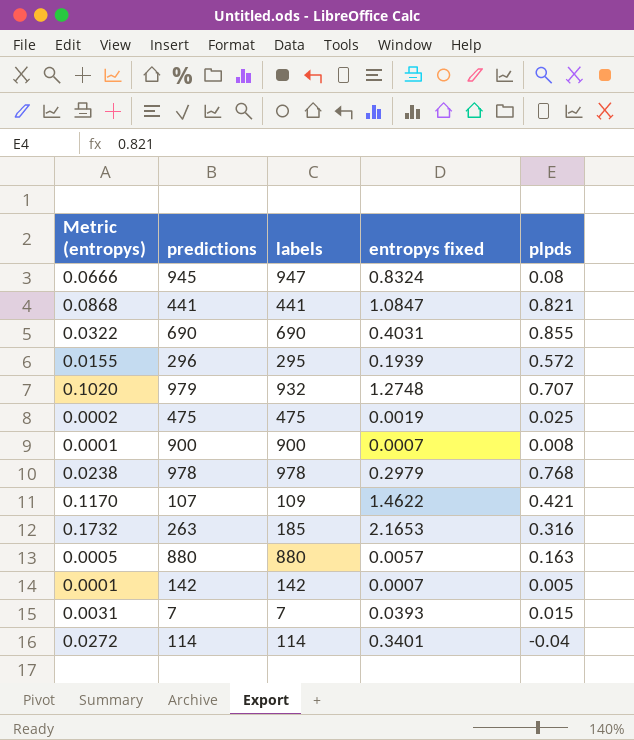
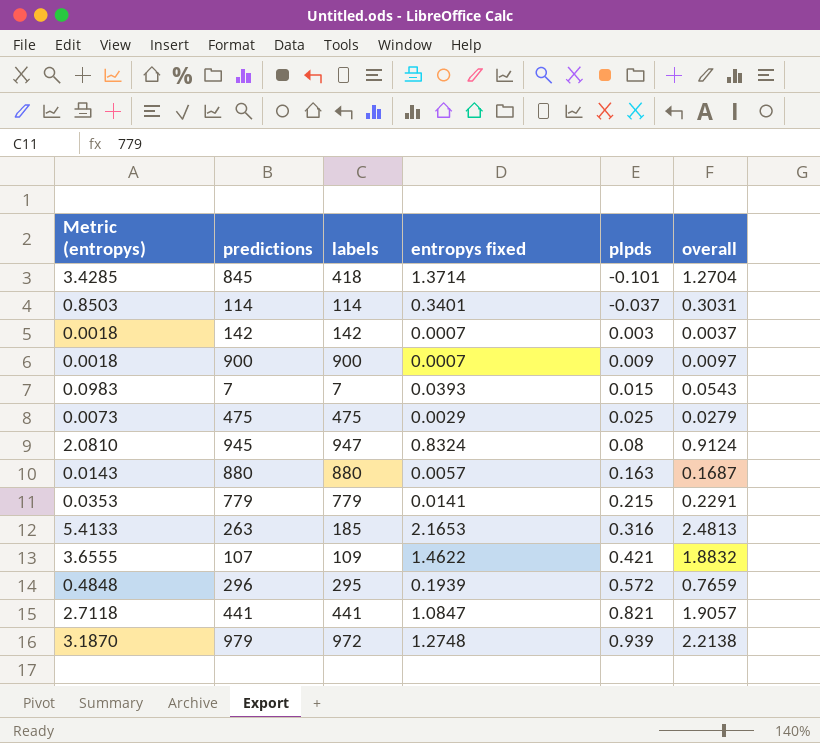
row order: none -> plpds ascending
column Metric (entropys) | formula: [entropys fixed] * 0.08 -> [entropys fixed] * 2.5
column overall | formula: none -> [entropys fixed] + [plpds]
row 690: 0.0322 | 690 | 0.4031 | 0.855 -> none
row 978: 0.0238 | 978 | 0.2979 | 0.768 -> none
row 845: none -> 3.4285 | 418 | 1.3714 | -0.101 | 1.2704
114 | plpds: -0.04 -> -0.037
142 | plpds: 0.005 -> 0.003
900 | plpds: 0.008 -> 0.009
475 | entropys fixed: 0.0019 -> 0.0029
row 779: none -> 0.0353 | 779 | 0.0141 | 0.215 | 0.2291
979 | labels: 932 -> 972
979 | plpds: 0.707 -> 0.939

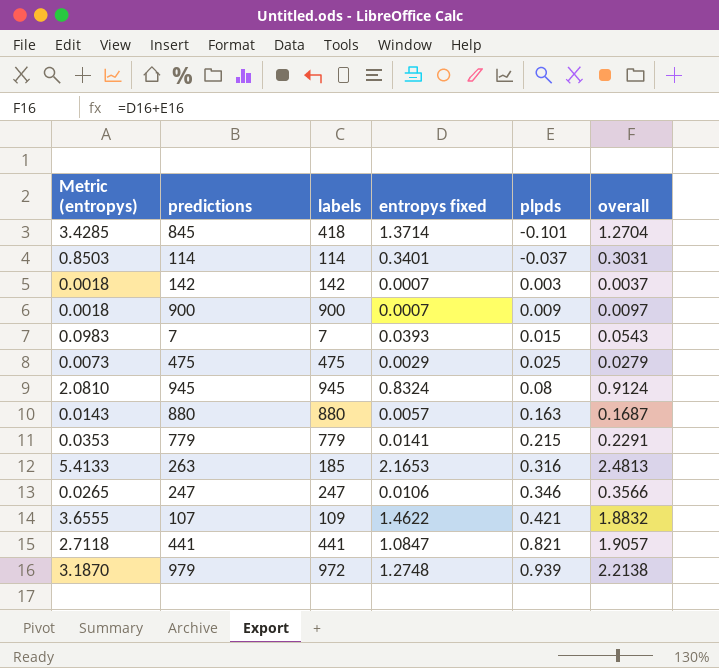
row 296: 0.4848 | 295 | 0.1939 | 0.572 | 0.7659 -> none
945 | labels: 947 -> 945
row 247: none -> 0.0265 | 247 | 0.0106 | 0.346 | 0.3566

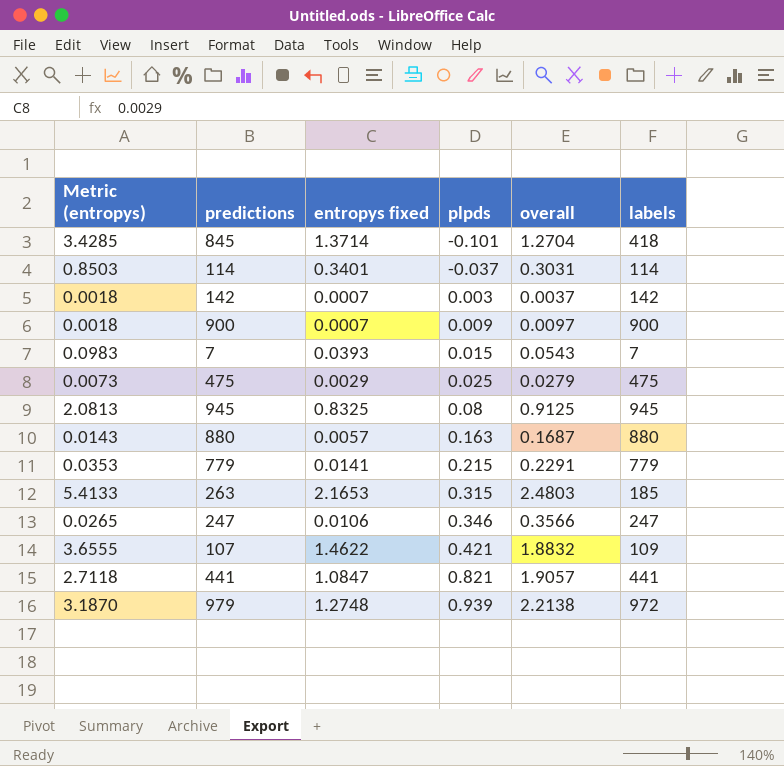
column labels | position: 3 -> 6
945 | Metric (entropys): 2.0810 -> 2.0813
945 | entropys fixed: 0.8324 -> 0.8325
945 | overall: 0.9124 -> 0.9125
263 | plpds: 0.316 -> 0.315
263 | overall: 2.4813 -> 2.4803

